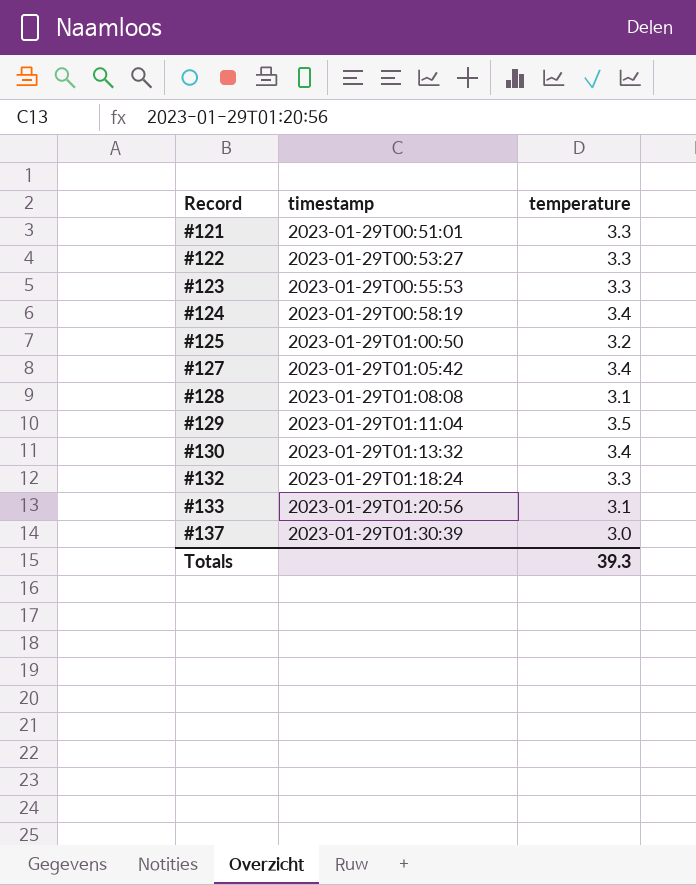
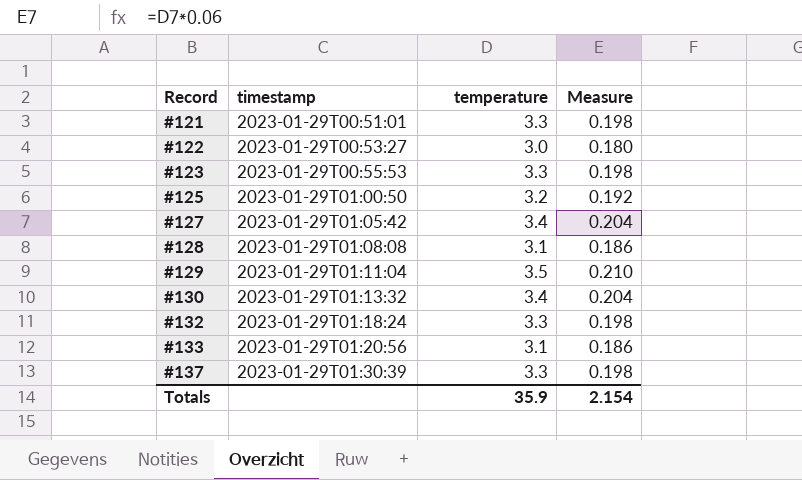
column Measure | formula: none -> [temperature] * 0.06
row #124: 2023-01-29T00:58:19 | 3.4 -> none
#122 | temperature: 3.3 -> 3.0
#137 | temperature: 3.0 -> 3.3
Totals | temperature: 39.3 -> 35.9

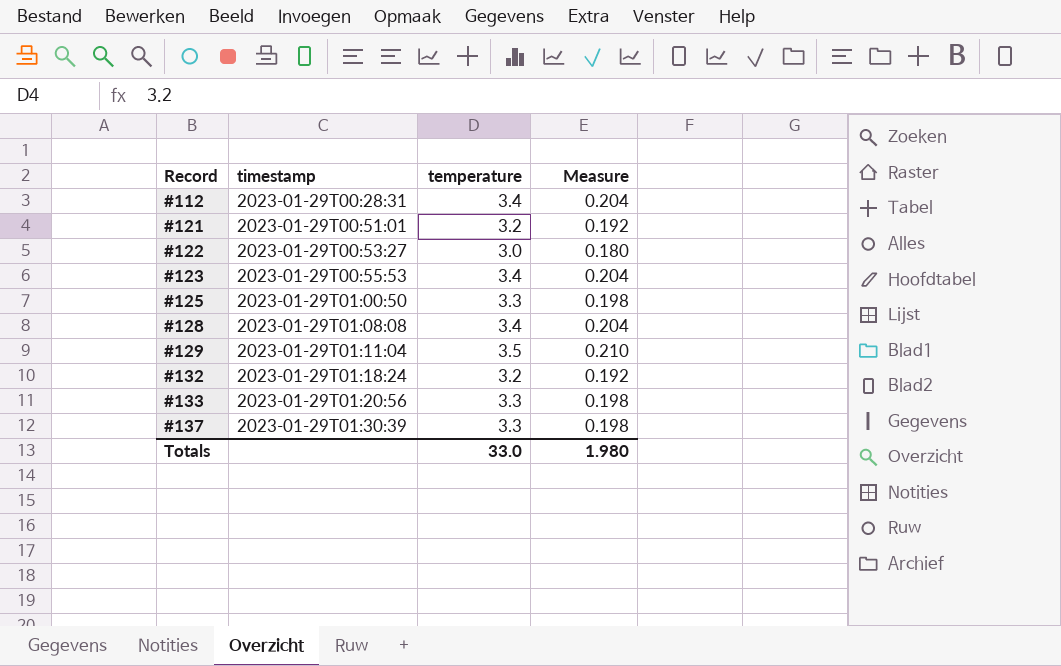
row #127: 2023-01-29T01:05:42 | 3.4 | 0.204 -> none
row #130: 2023-01-29T01:13:32 | 3.4 | 0.204 -> none
row #112: none -> 2023-01-29T00:28:31 | 3.4 | 0.204
#121 | temperature: 3.3 -> 3.2
#121 | Measure: 0.198 -> 0.192
#123 | temperature: 3.3 -> 3.4
#123 | Measure: 0.198 -> 0.204
#125 | temperature: 3.2 -> 3.3
#125 | Measure: 0.192 -> 0.198
#128 | temperature: 3.1 -> 3.4
#128 | Measure: 0.186 -> 0.204
#132 | temperature: 3.3 -> 3.2
#132 | Measure: 0.198 -> 0.192
#133 | temperature: 3.1 -> 3.3
#133 | Measure: 0.186 -> 0.198
Totals | temperature: 35.9 -> 33.0
Totals | Measure: 2.154 -> 1.980

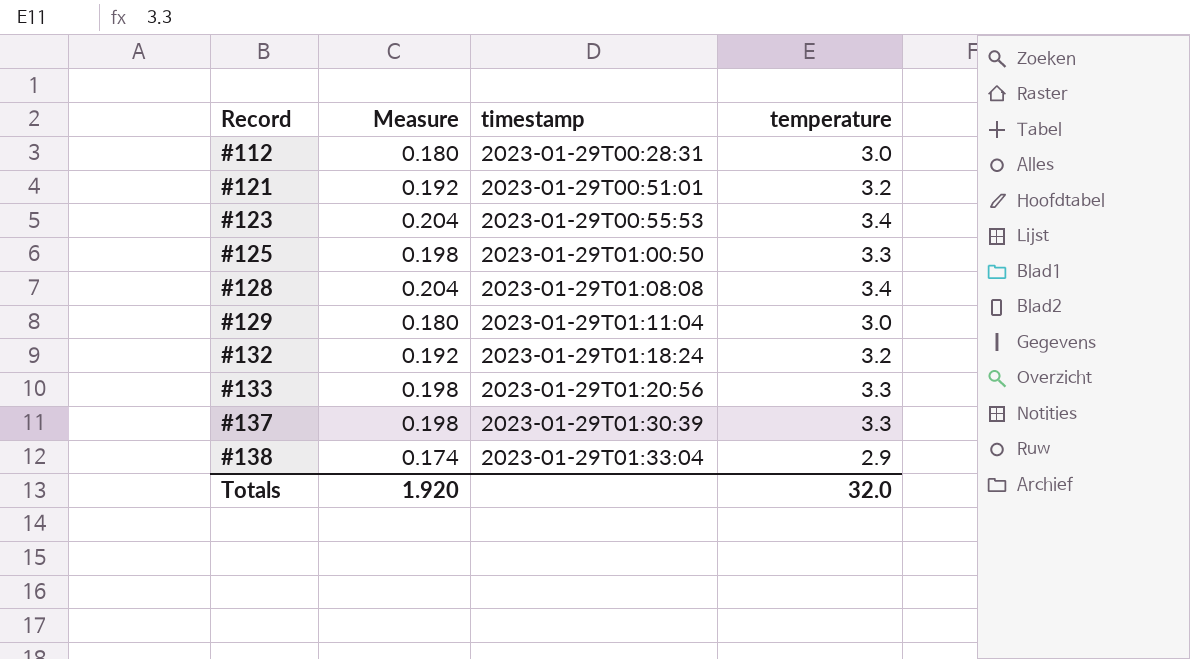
column Measure | position: 4 -> 2
row #122: 2023-01-29T00:53:27 | 3.0 | 0.180 -> none
#112 | Measure: 0.204 -> 0.180
#112 | temperature: 3.4 -> 3.0
#129 | Measure: 0.210 -> 0.180
#129 | temperature: 3.5 -> 3.0
row #138: none -> 0.174 | 2023-01-29T01:33:04 | 2.9
Totals | Measure: 1.980 -> 1.920
Totals | temperature: 33.0 -> 32.0

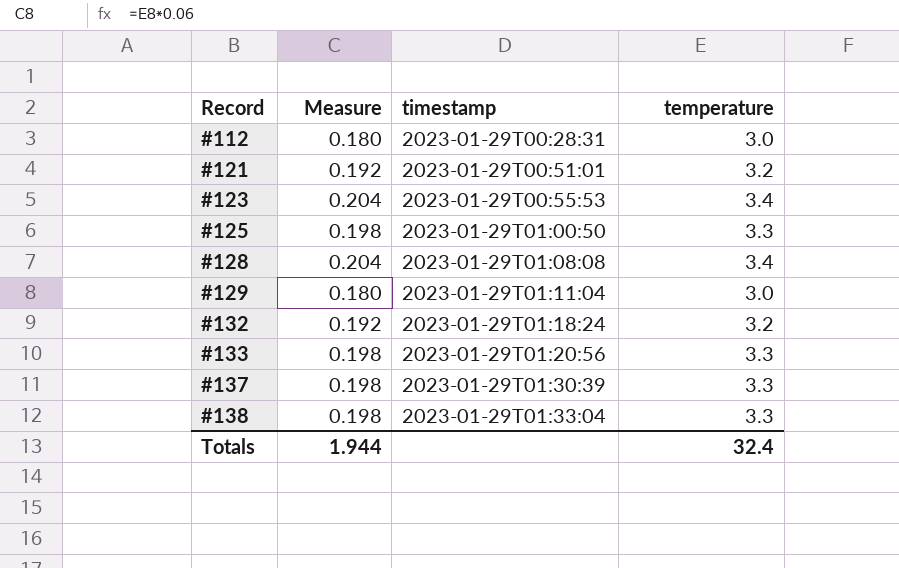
#138 | Measure: 0.174 -> 0.198
#138 | temperature: 2.9 -> 3.3
Totals | Measure: 1.920 -> 1.944
Totals | temperature: 32.0 -> 32.4

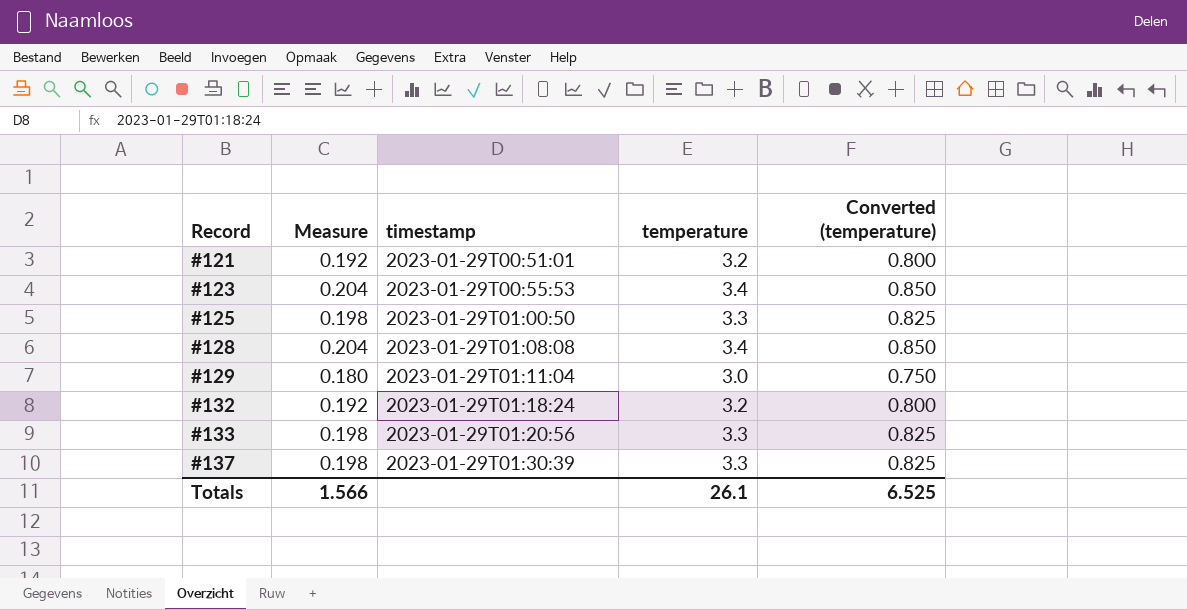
column Converted (temperature) | formula: none -> [temperature] * 0.25
row #112: 0.180 | 2023-01-29T00:28:31 | 3.0 -> none
row #138: 0.198 | 2023-01-29T01:33:04 | 3.3 -> none
Totals | Measure: 1.944 -> 1.566
Totals | temperature: 32.4 -> 26.1

